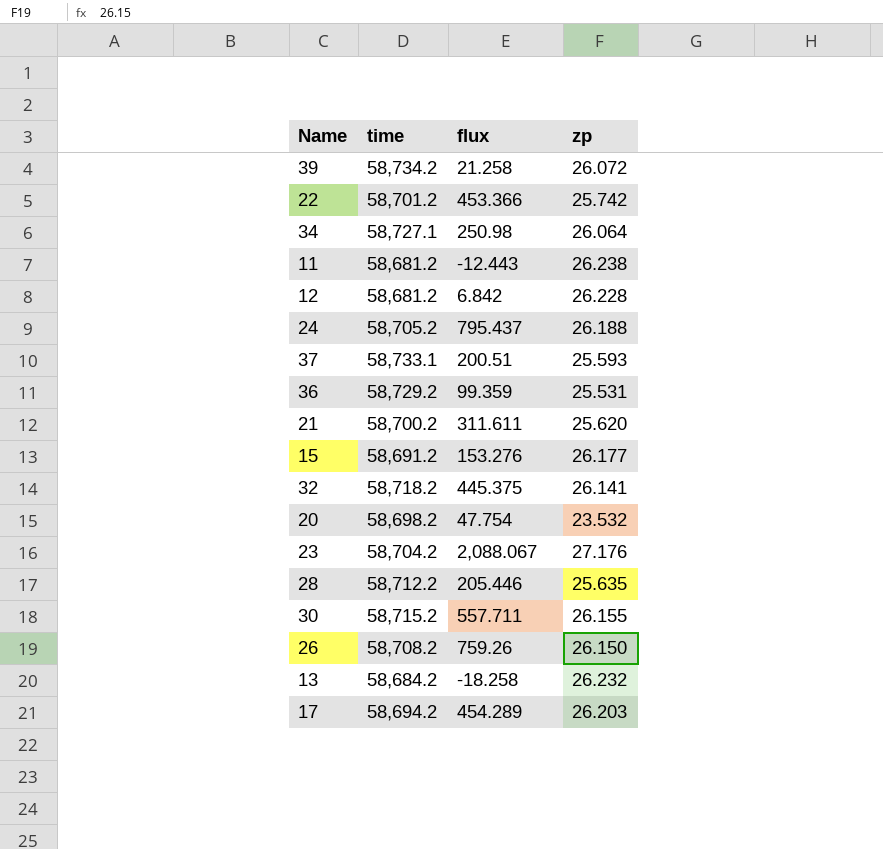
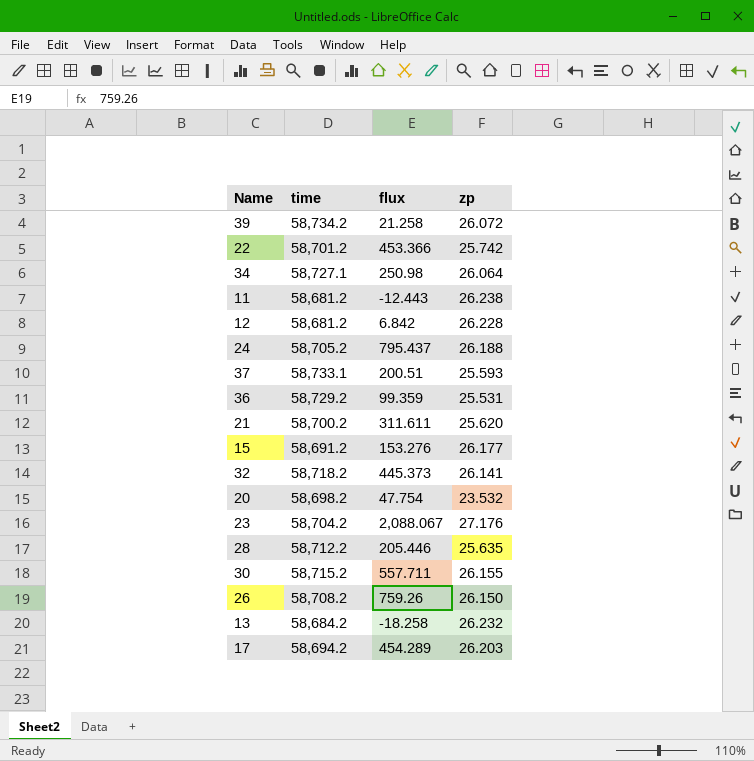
32 | flux: 445.375 -> 445.373

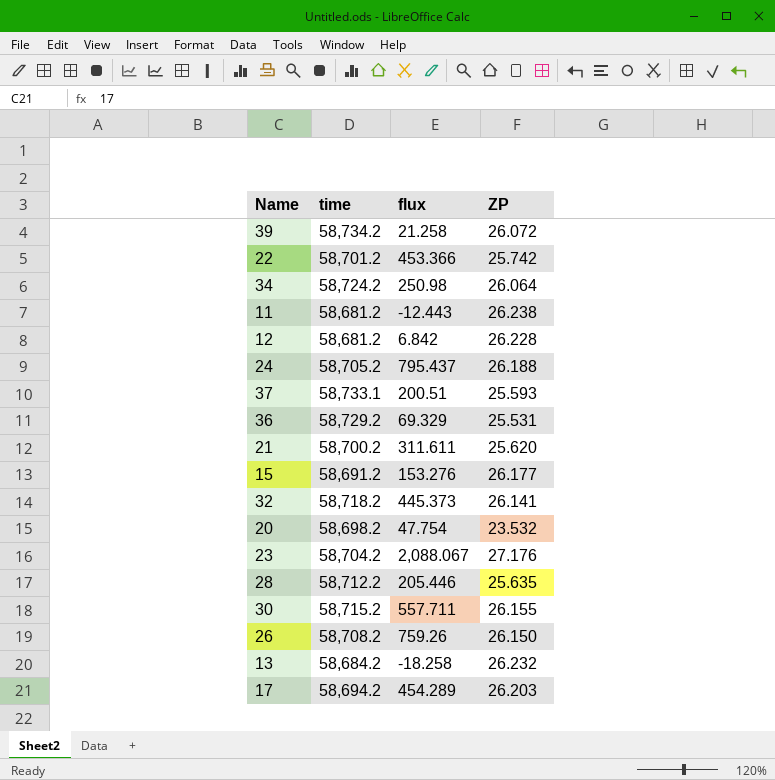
column name: zp -> ZP
34 | time: 58,727.1 -> 58,724.2
36 | flux: 99.359 -> 69.329

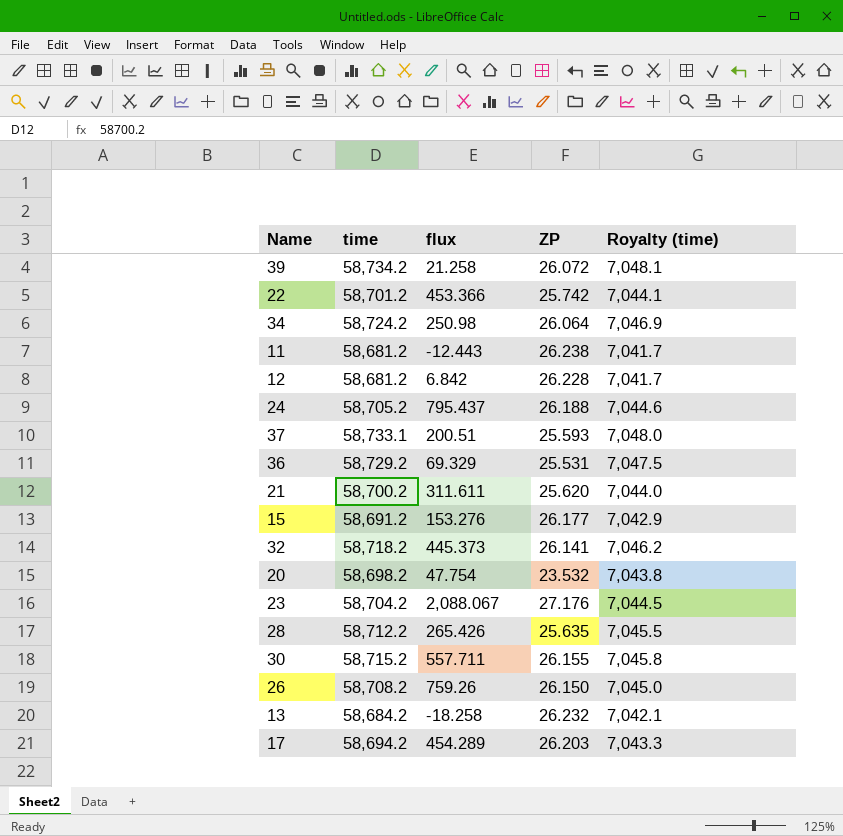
column Royalty (time) | formula: none -> [time] * 0.12
28 | flux: 205.446 -> 265.426

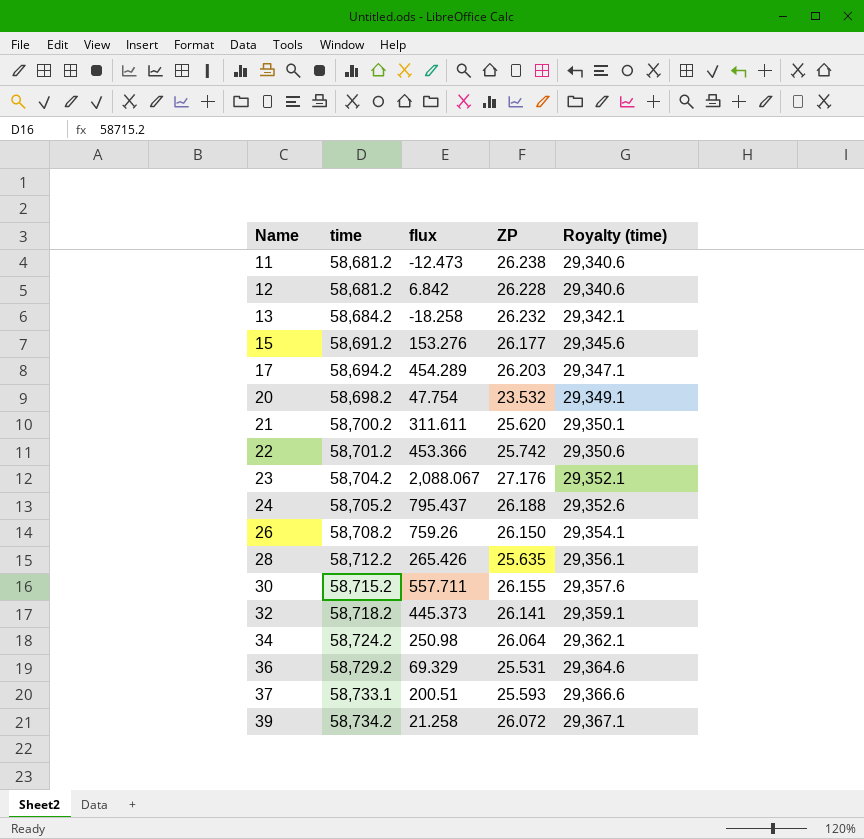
row order: none -> Name ascending
column Royalty (time) | formula: [time] * 0.12 -> [time] * 0.5
11 | flux: -12.443 -> -12.473

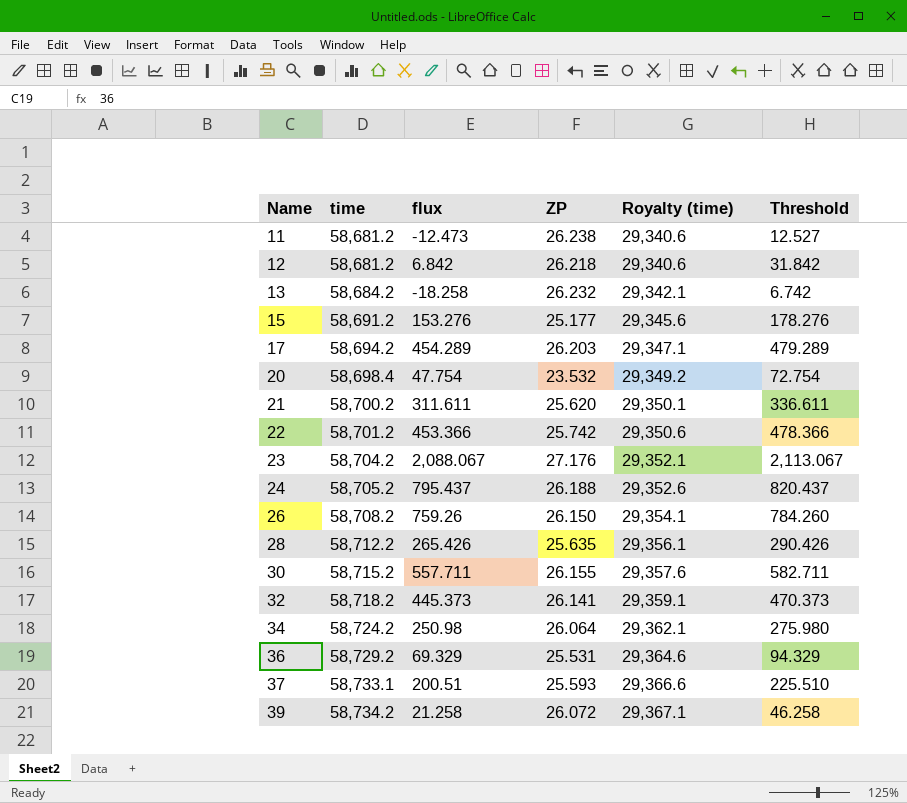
column Threshold | formula: none -> [flux] + 25
12 | ZP: 26.228 -> 26.218
15 | ZP: 26.177 -> 25.177
20 | time: 58,698.2 -> 58,698.4
20 | Royalty (time): 29,349.1 -> 29,349.2

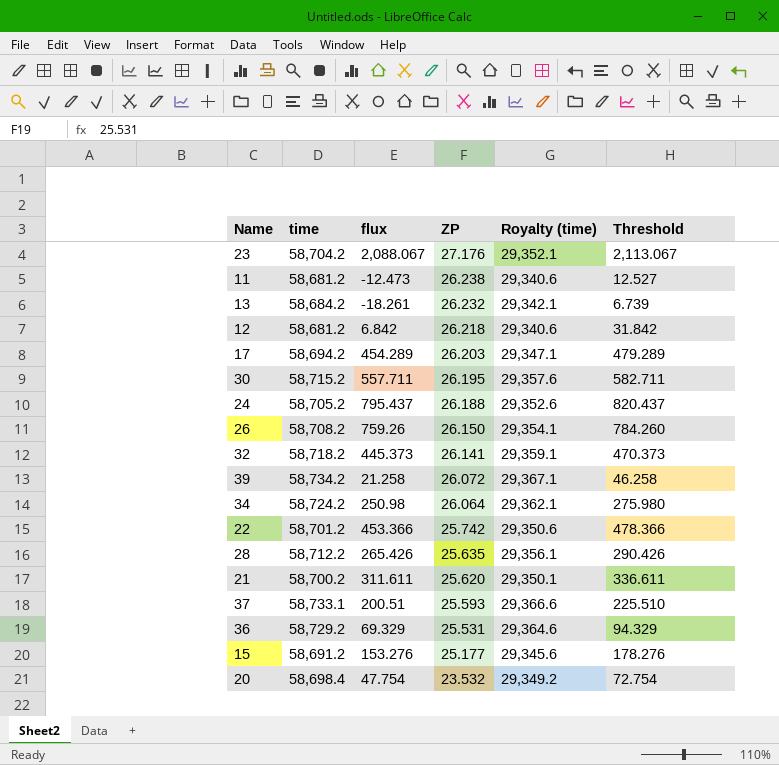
row order: Name ascending -> ZP descending
13 | flux: -18.258 -> -18.261
13 | Threshold: 6.742 -> 6.739
30 | ZP: 26.155 -> 26.195

